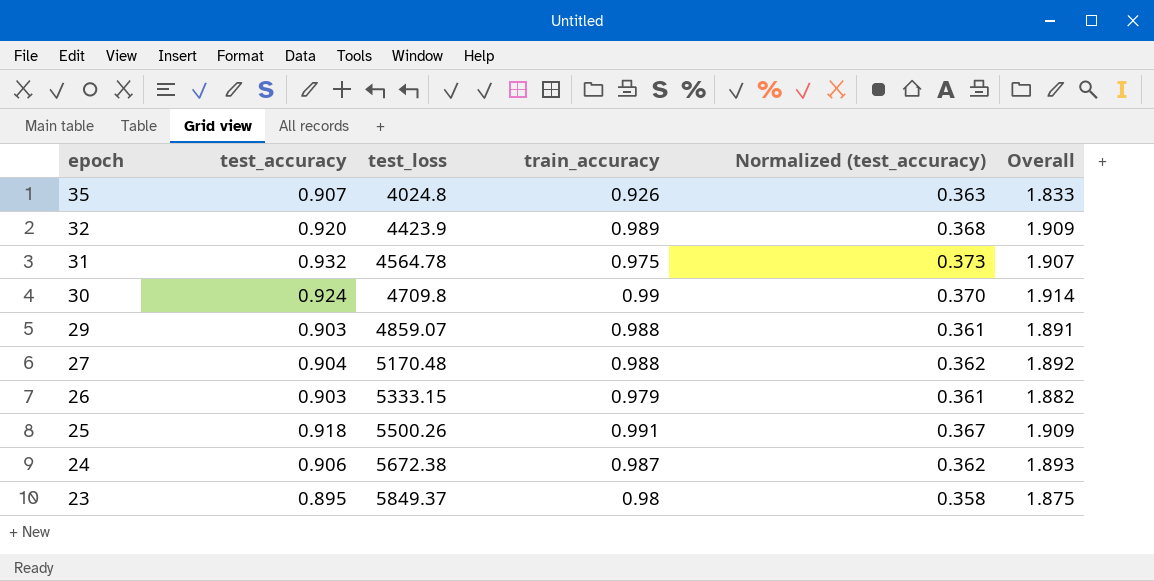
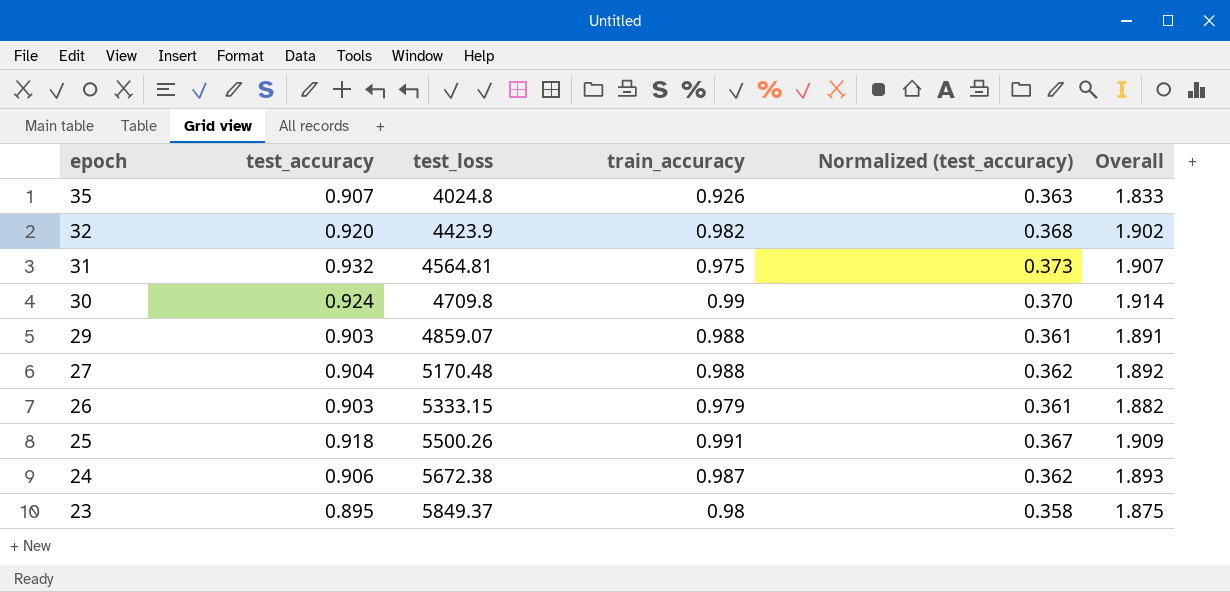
32 | train_accuracy: 0.989 -> 0.982
32 | Overall: 1.909 -> 1.902
31 | test_loss: 4564.78 -> 4564.81

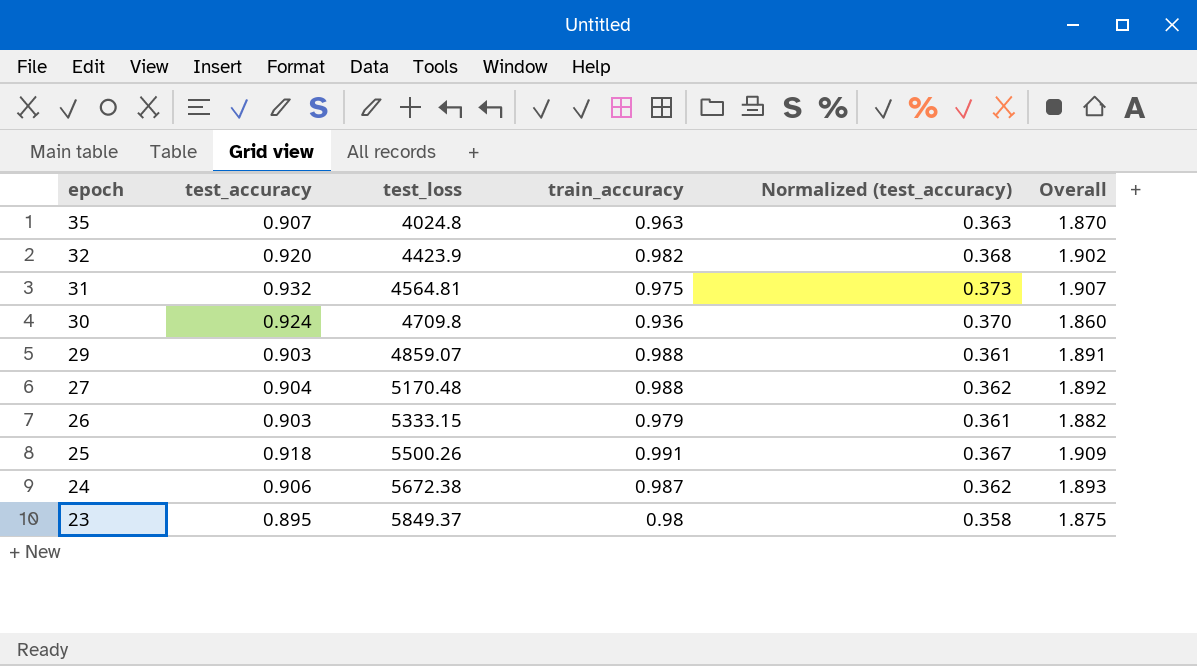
35 | train_accuracy: 0.926 -> 0.963
35 | Overall: 1.833 -> 1.870
30 | train_accuracy: 0.99 -> 0.936
30 | Overall: 1.914 -> 1.860

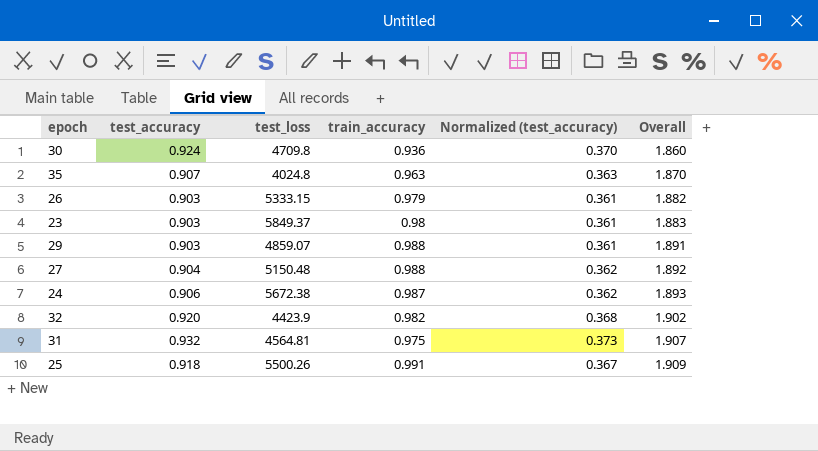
row order: epoch descending -> Overall ascending
23 | test_accuracy: 0.895 -> 0.903
23 | Normalized (test_accuracy): 0.358 -> 0.361
23 | Overall: 1.875 -> 1.883
27 | test_loss: 5170.48 -> 5150.48

